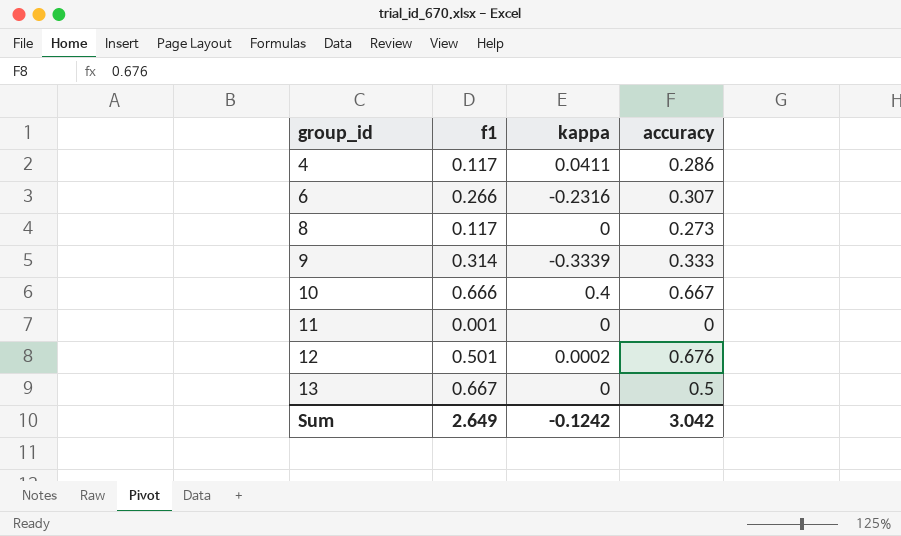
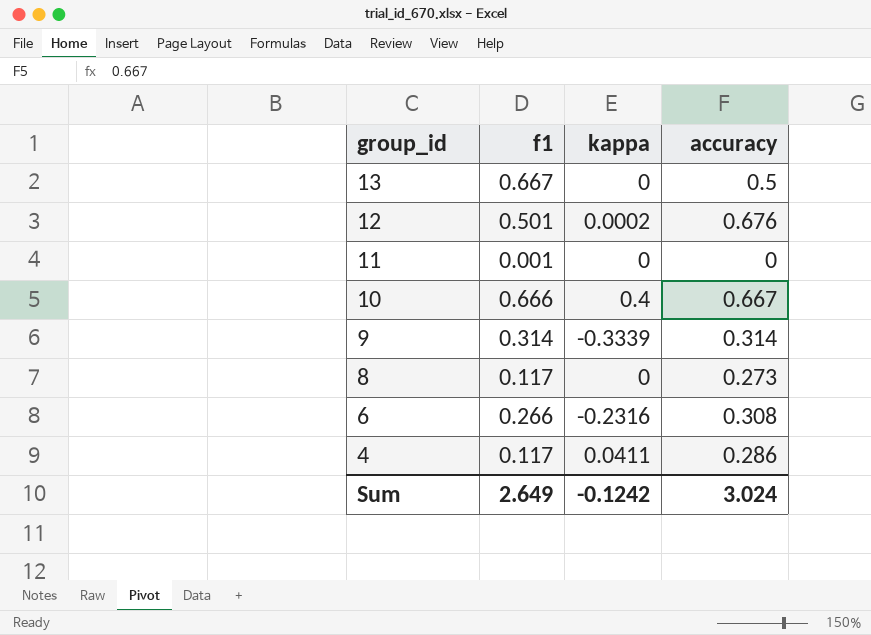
row order: group_id ascending -> group_id descending
9 | accuracy: 0.333 -> 0.314
6 | accuracy: 0.307 -> 0.308
Sum | accuracy: 3.042 -> 3.024

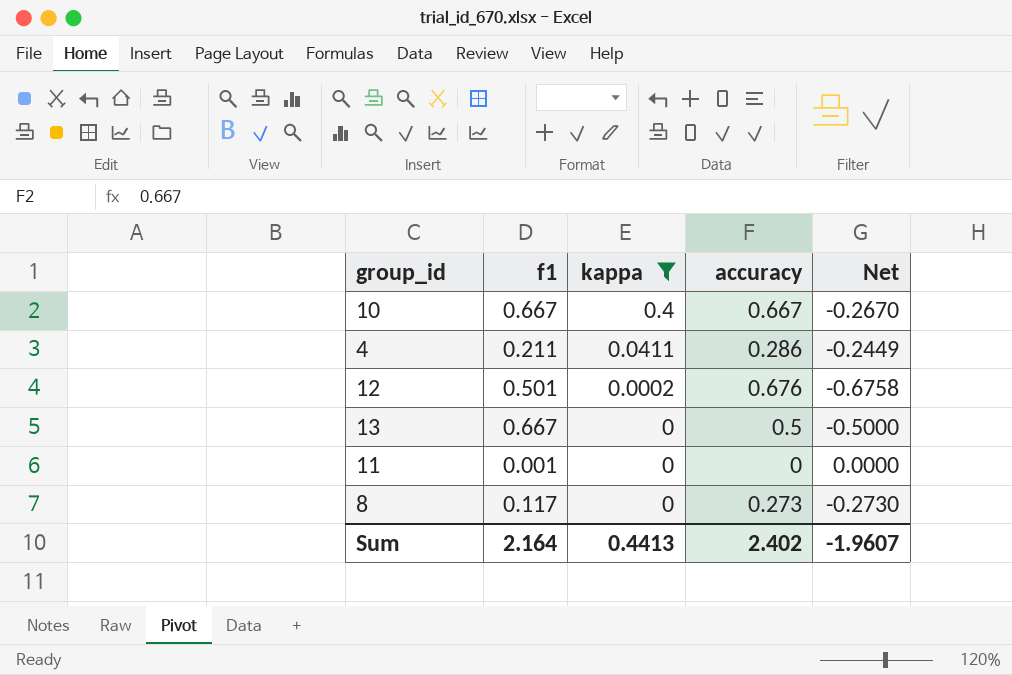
filter: none -> kappa >= 0
row order: group_id descending -> kappa descending
column Net | formula: none -> [kappa] - [accuracy]
10 | f1: 0.666 -> 0.667
4 | f1: 0.117 -> 0.211
Sum | f1: 2.649 -> 2.164
Sum | kappa: -0.1242 -> 0.4413
Sum | accuracy: 3.024 -> 2.402

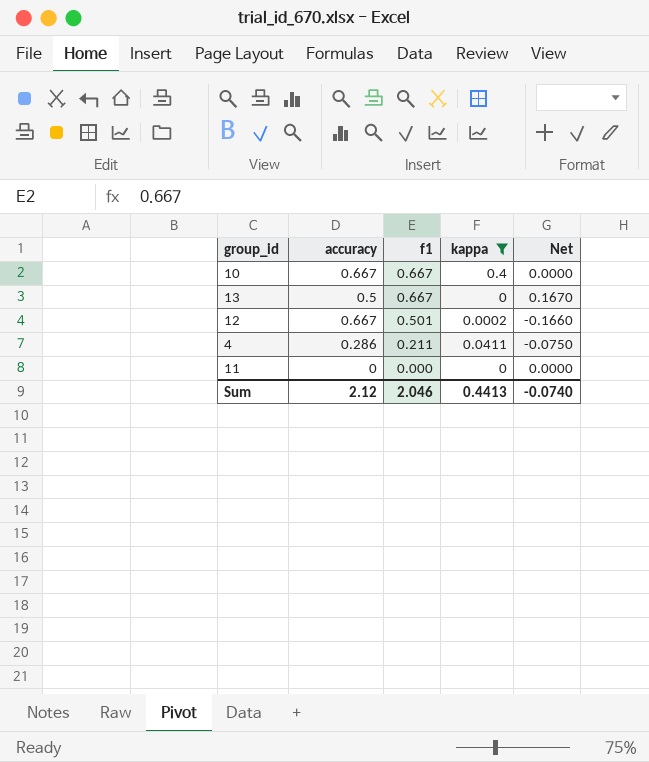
row order: kappa descending -> f1 descending
column accuracy | position: 4 -> 2
column Net | formula: [kappa] - [accuracy] -> [f1] - [accuracy]
row 8: 0.117 | 0 | 0.273 | -0.2730 -> none
12 | accuracy: 0.676 -> 0.667
11 | f1: 0.001 -> 0.000
Sum | accuracy: 2.402 -> 2.12
Sum | f1: 2.164 -> 2.046
Sum | Net: -1.9607 -> -0.0740

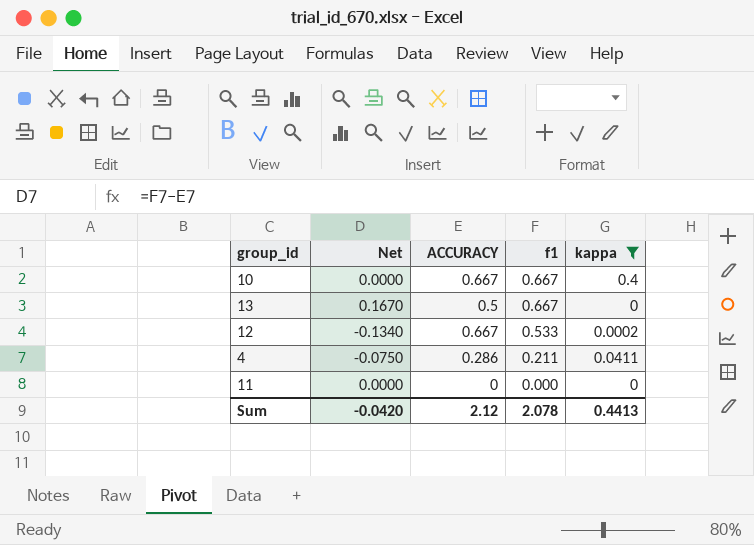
column Net | position: 5 -> 2
column name: accuracy -> ACCURACY
12 | Net: -0.1660 -> -0.1340
12 | f1: 0.501 -> 0.533
Sum | Net: -0.0740 -> -0.0420
Sum | f1: 2.046 -> 2.078

